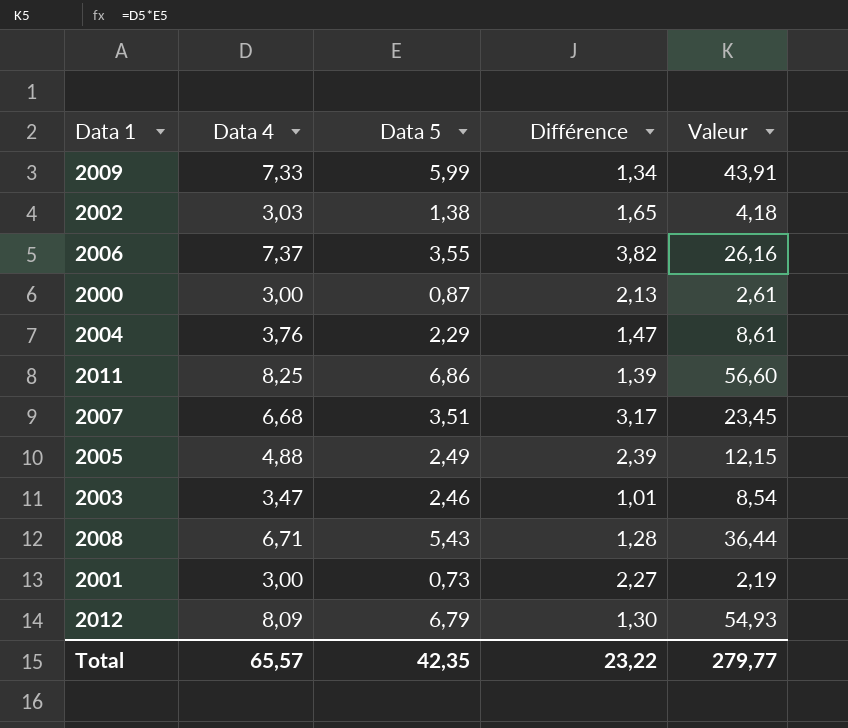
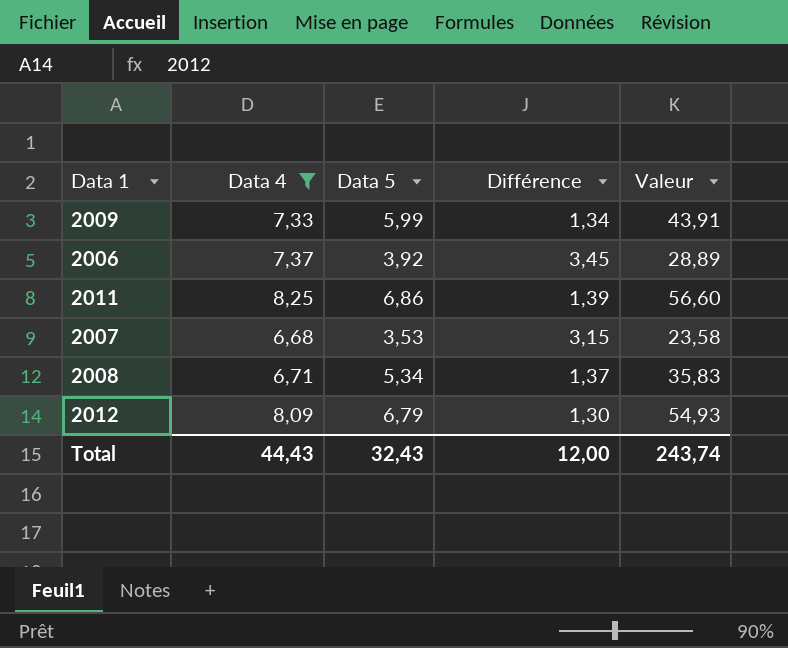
filter: none -> Data 4 >= 6,68
2006 | Data 5: 3,55 -> 3,92
2006 | Différence: 3,82 -> 3,45
2006 | Valeur: 26,16 -> 28,89
2007 | Data 5: 3,51 -> 3,53
2007 | Différence: 3,17 -> 3,15
2007 | Valeur: 23,45 -> 23,58
2008 | Data 5: 5,43 -> 5,34
2008 | Différence: 1,28 -> 1,37
2008 | Valeur: 36,44 -> 35,83
Total | Data 4: 65,57 -> 44,43
Total | Data 5: 42,35 -> 32,43
Total | Différence: 23,22 -> 12,00
Total | Valeur: 279,77 -> 243,74

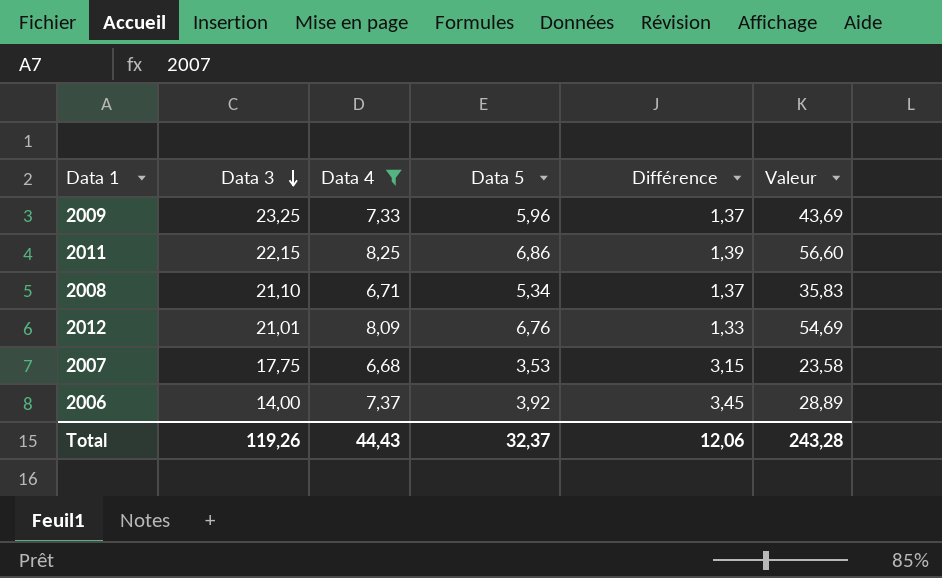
row order: none -> Data 3 descending
column Data 3 | position: none -> 2
2009 | Data 5: 5,99 -> 5,96
2009 | Différence: 1,34 -> 1,37
2009 | Valeur: 43,91 -> 43,69
2012 | Data 5: 6,79 -> 6,76
2012 | Différence: 1,30 -> 1,33
2012 | Valeur: 54,93 -> 54,69
Total | Data 5: 32,43 -> 32,37
Total | Différence: 12,00 -> 12,06
Total | Valeur: 243,74 -> 243,28

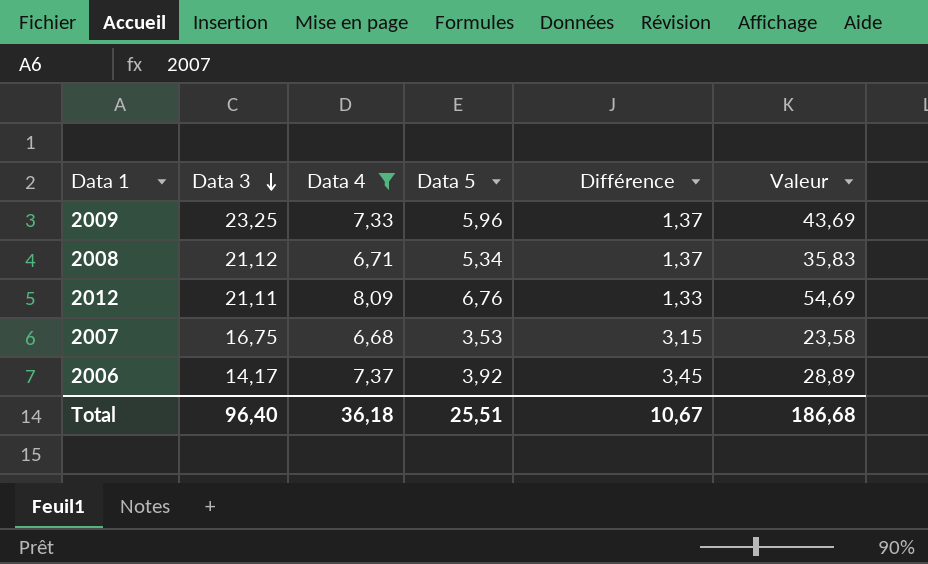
row 2011: 22,15 | 8,25 | 6,86 | 1,39 | 56,60 -> none
2008 | Data 3: 21,10 -> 21,12
2012 | Data 3: 21,01 -> 21,11
2007 | Data 3: 17,75 -> 16,75
2006 | Data 3: 14,00 -> 14,17
Total | Data 3: 119,26 -> 96,40
Total | Data 4: 44,43 -> 36,18
Total | Data 5: 32,37 -> 25,51
Total | Différence: 12,06 -> 10,67
Total | Valeur: 243,28 -> 186,68

